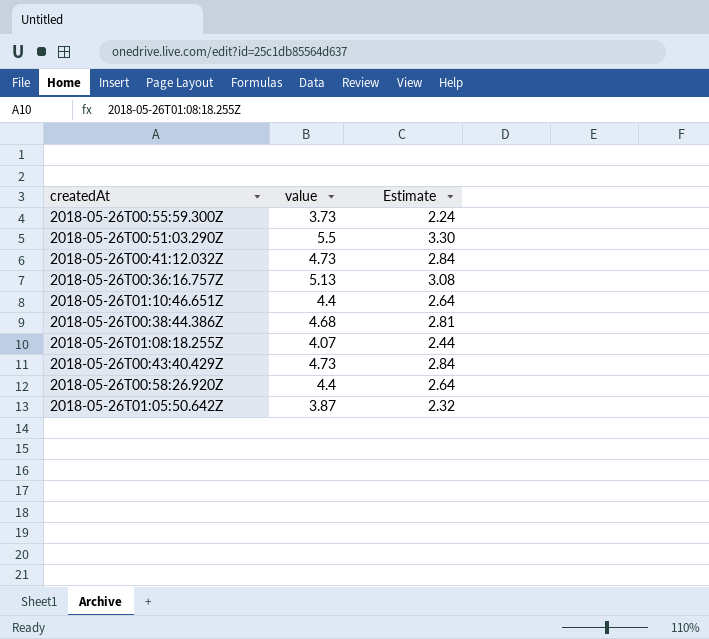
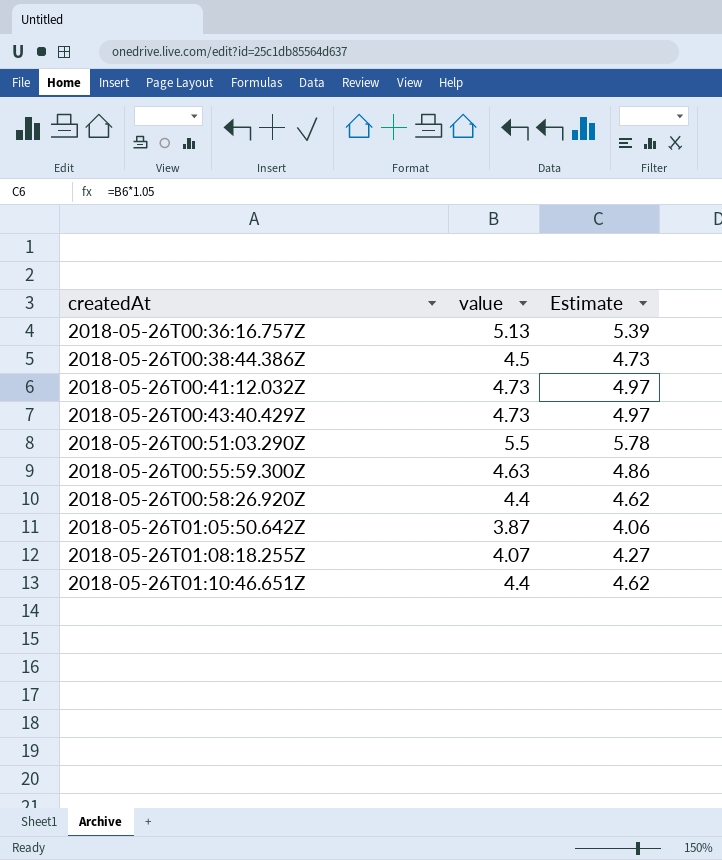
row order: none -> createdAt ascending
column Estimate | formula: [value] * 0.6 -> [value] * 1.05
2018-05-26T00:38:44.386Z | value: 4.68 -> 4.5
2018-05-26T00:55:59.300Z | value: 3.73 -> 4.63

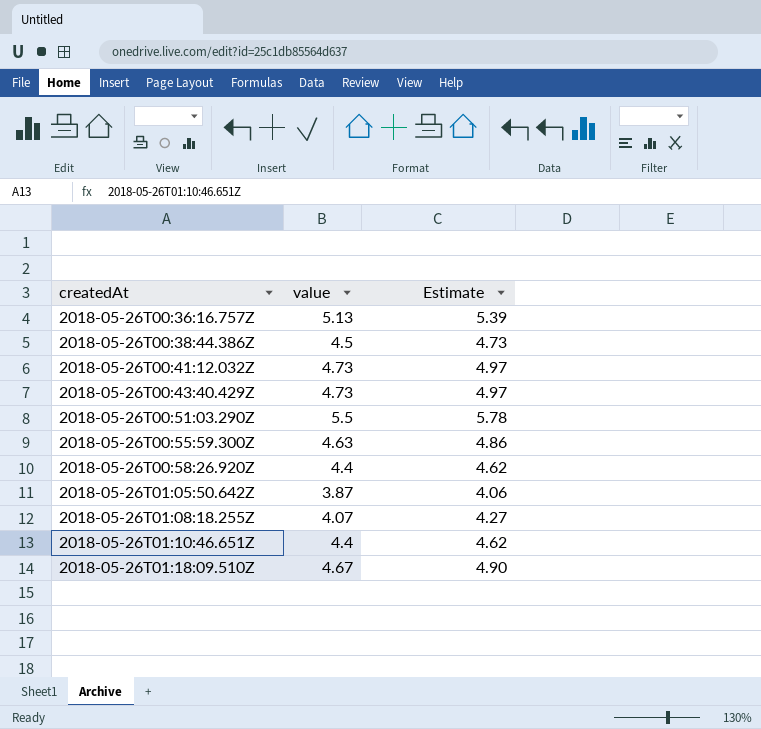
row 2018-05-26T01:18:09.510Z: none -> 4.67 | 4.90

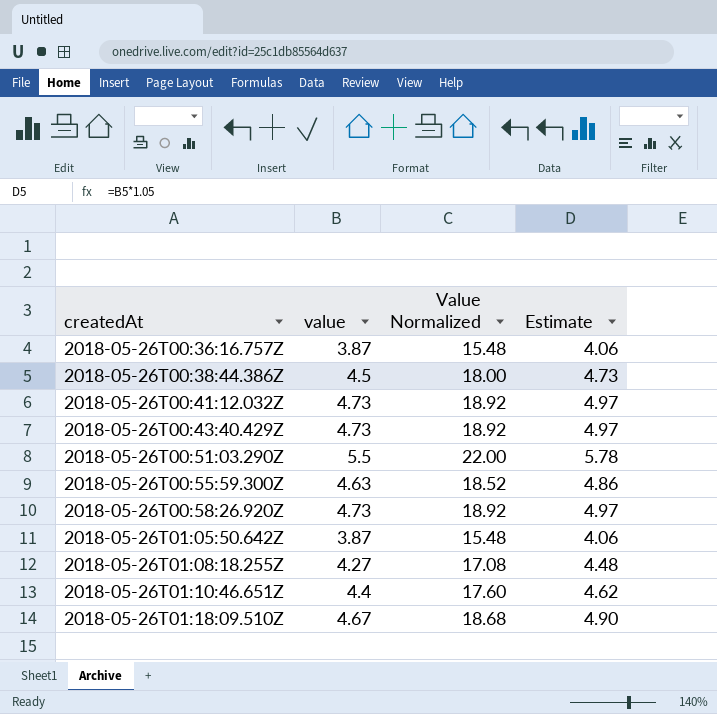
column Value Normalized | formula: none -> [value] * 4
2018-05-26T00:36:16.757Z | value: 5.13 -> 3.87
2018-05-26T00:36:16.757Z | Estimate: 5.39 -> 4.06
2018-05-26T00:58:26.920Z | value: 4.4 -> 4.73
2018-05-26T00:58:26.920Z | Estimate: 4.62 -> 4.97
2018-05-26T01:08:18.255Z | value: 4.07 -> 4.27
2018-05-26T01:08:18.255Z | Estimate: 4.27 -> 4.48

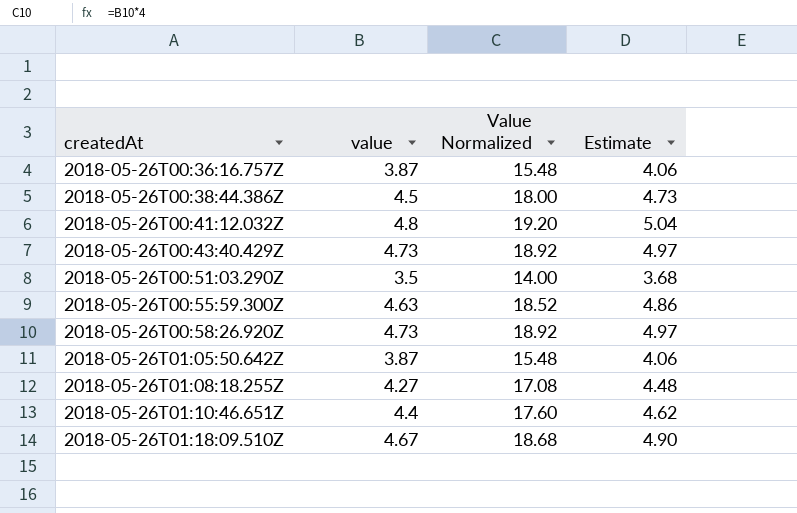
2018-05-26T00:41:12.032Z | value: 4.73 -> 4.8
2018-05-26T00:41:12.032Z | Value Normalized: 18.92 -> 19.20
2018-05-26T00:41:12.032Z | Estimate: 4.97 -> 5.04
2018-05-26T00:51:03.290Z | value: 5.5 -> 3.5
2018-05-26T00:51:03.290Z | Value Normalized: 22.00 -> 14.00
2018-05-26T00:51:03.290Z | Estimate: 5.78 -> 3.68

